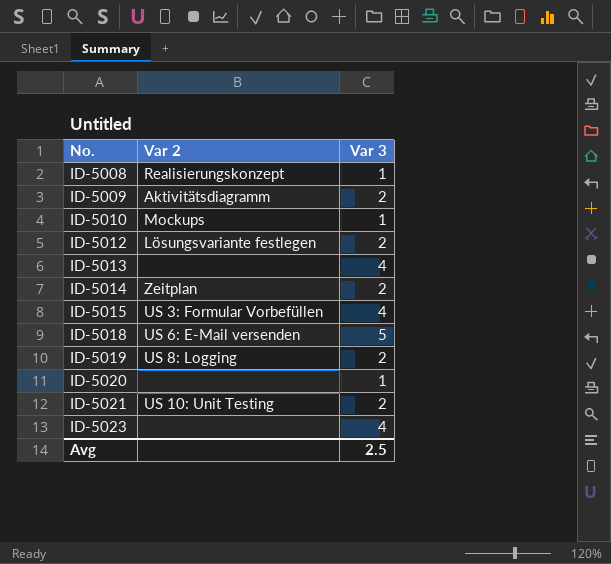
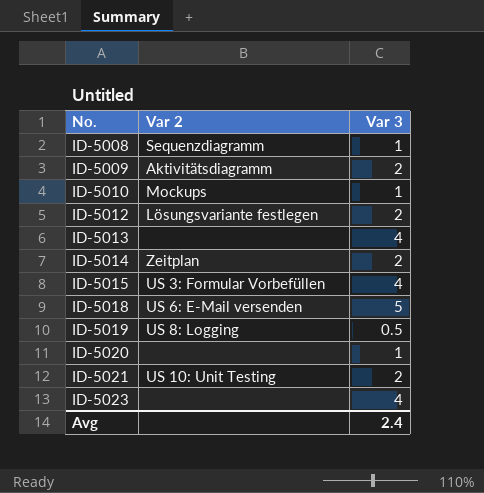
ID-5008 | Var 2: Realisierungskonzept -> Sequenzdiagramm
ID-5019 | Var 3: 2 -> 0.5
Avg | Var 3: 2.5 -> 2.4

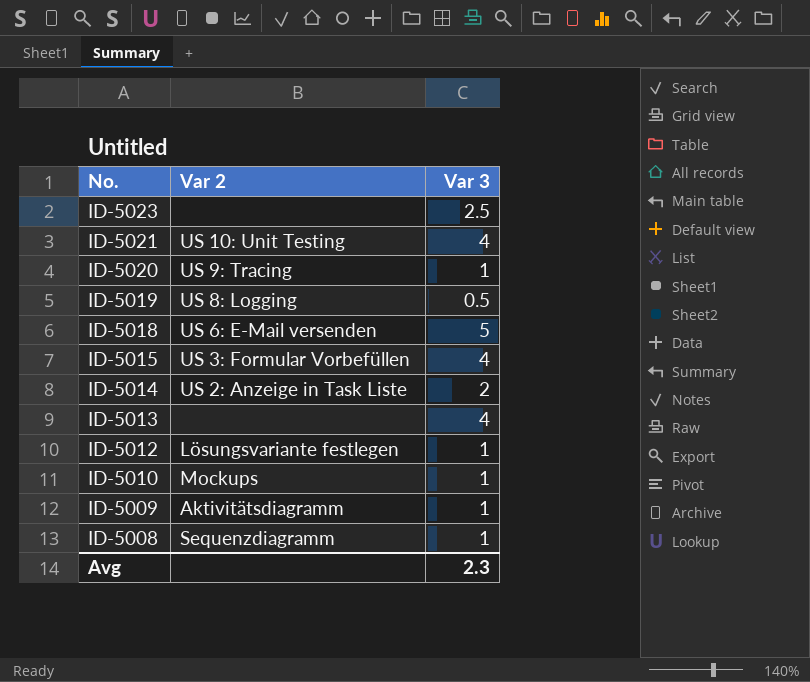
row order: No. ascending -> No. descending
ID-5023 | Var 3: 4 -> 2.5
ID-5021 | Var 3: 2 -> 4
ID-5020 | Var 2: none -> US 9: Tracing
ID-5014 | Var 2: Zeitplan -> US 2: Anzeige in Task Liste
ID-5012 | Var 3: 2 -> 1
ID-5009 | Var 3: 2 -> 1
Avg | Var 3: 2.4 -> 2.3

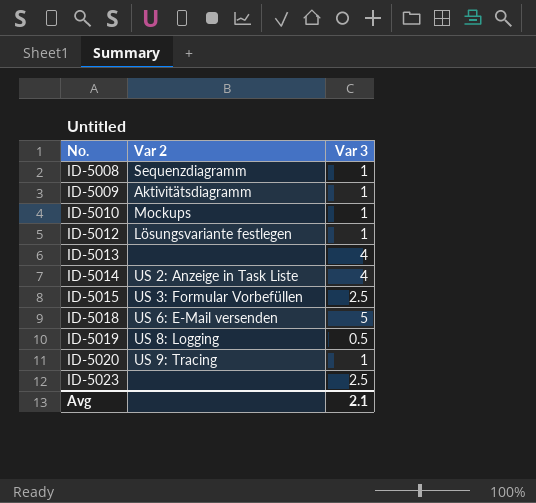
row order: No. descending -> No. ascending
row ID-5021: US 10: Unit Testing | 4 -> none
ID-5014 | Var 3: 2 -> 4
ID-5015 | Var 3: 4 -> 2.5
Avg | Var 3: 2.3 -> 2.1

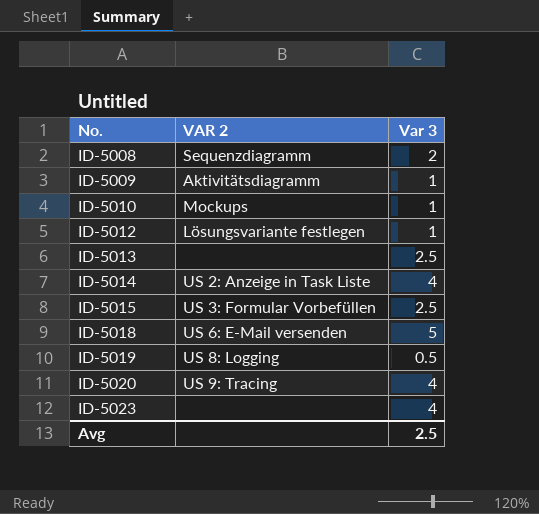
column name: Var 2 -> VAR 2
ID-5008 | Var 3: 1 -> 2
ID-5013 | Var 3: 4 -> 2.5
ID-5020 | Var 3: 1 -> 4
ID-5023 | Var 3: 2.5 -> 4
Avg | Var 3: 2.1 -> 2.5

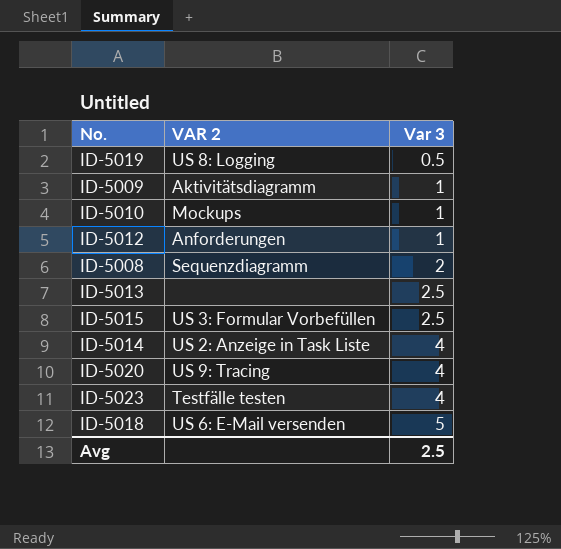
row order: No. ascending -> Var 3 ascending
ID-5012 | VAR 2: Lösungsvariante festlegen -> Anforderungen
ID-5023 | VAR 2: none -> Testfälle testen

